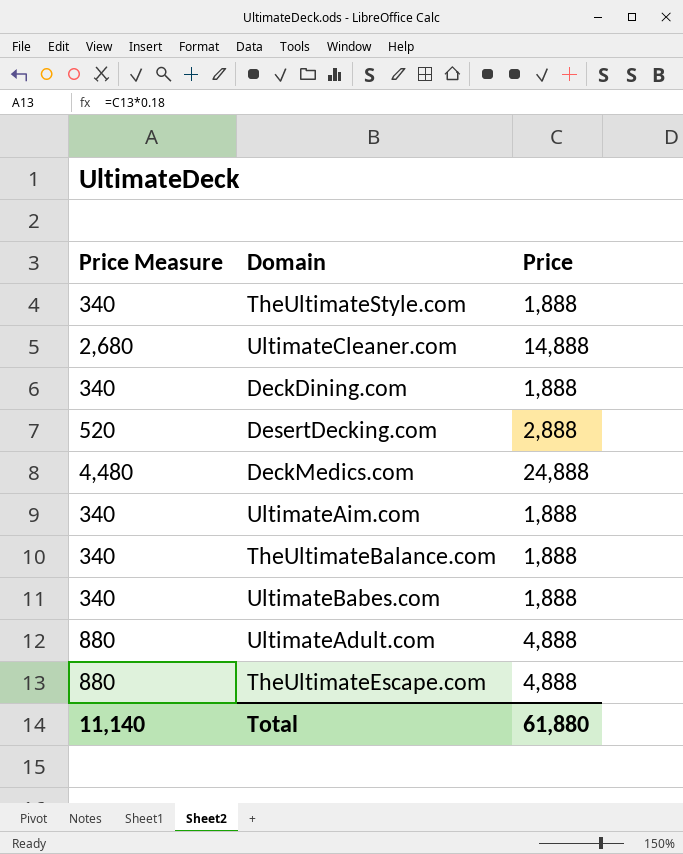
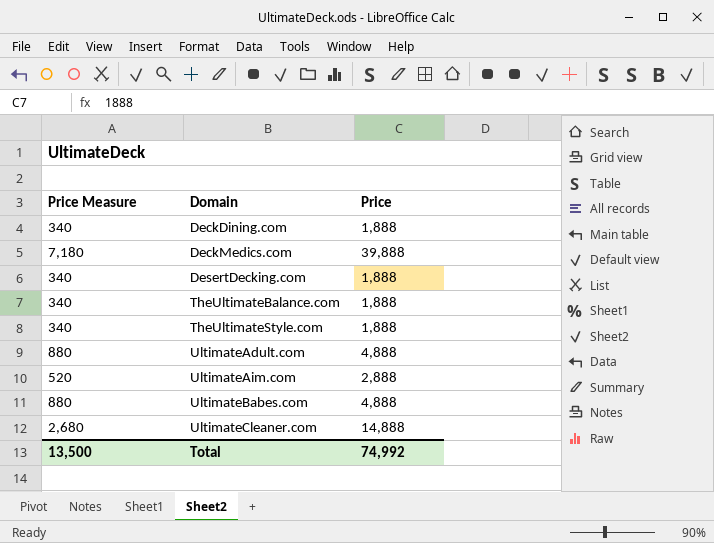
row order: none -> Domain ascending
row TheUltimateEscape.com: 880 | 4,888 -> none
DeckMedics.com | Price Measure: 4,480 -> 7,180
DeckMedics.com | Price: 24,888 -> 39,888
DesertDecking.com | Price Measure: 520 -> 340
DesertDecking.com | Price: 2,888 -> 1,888
UltimateAim.com | Price Measure: 340 -> 520
UltimateAim.com | Price: 1,888 -> 2,888
UltimateBabes.com | Price Measure: 340 -> 880
UltimateBabes.com | Price: 1,888 -> 4,888
Total | Price Measure: 11,140 -> 13,500
Total | Price: 61,880 -> 74,992

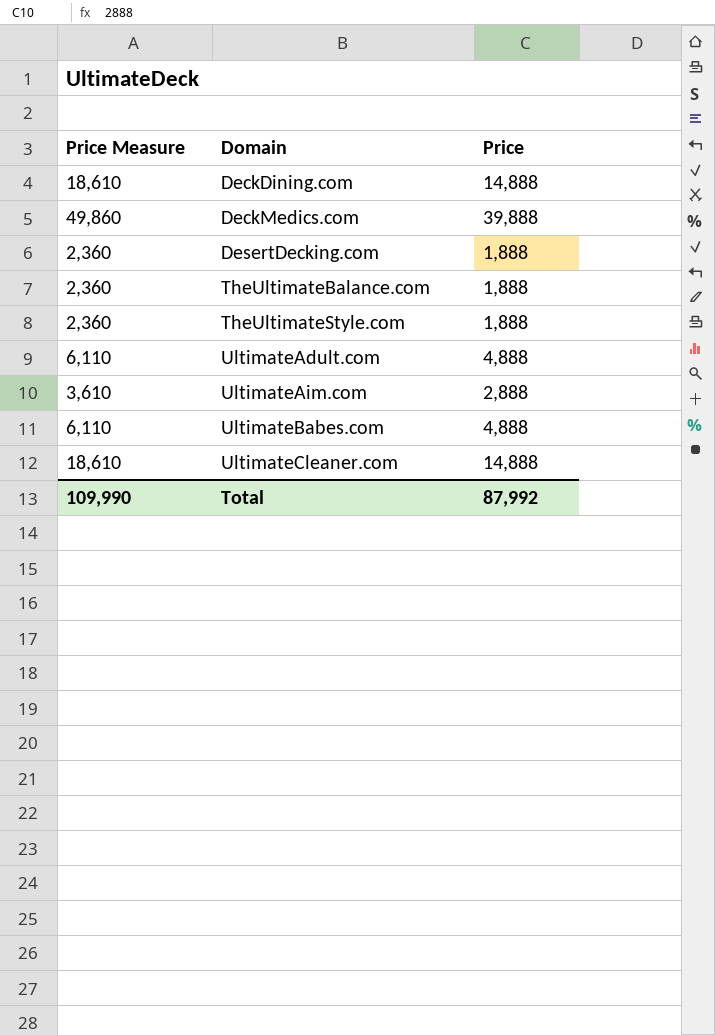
column Price Measure | formula: [Price] * 0.18 -> [Price] * 1.25
DeckDining.com | Price: 1,888 -> 14,888
Total | Price Measure: 13,500 -> 109,990
Total | Price: 74,992 -> 87,992

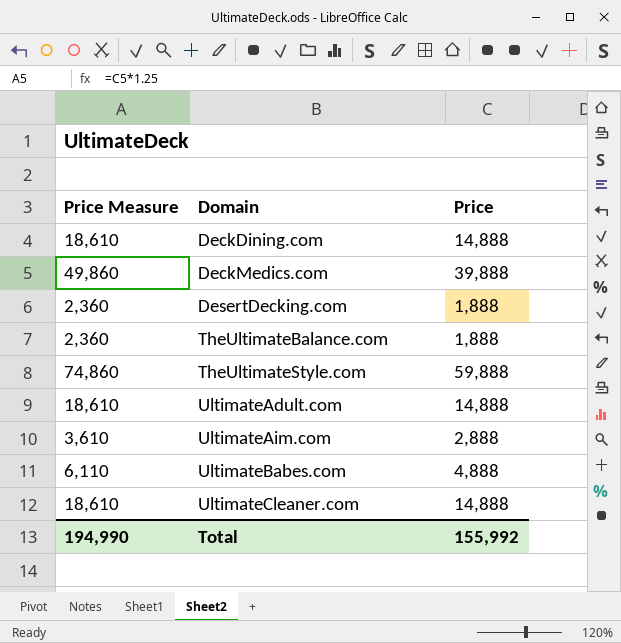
TheUltimateStyle.com | Price Measure: 2,360 -> 74,860
TheUltimateStyle.com | Price: 1,888 -> 59,888
UltimateAdult.com | Price Measure: 6,110 -> 18,610
UltimateAdult.com | Price: 4,888 -> 14,888
Total | Price Measure: 109,990 -> 194,990
Total | Price: 87,992 -> 155,992

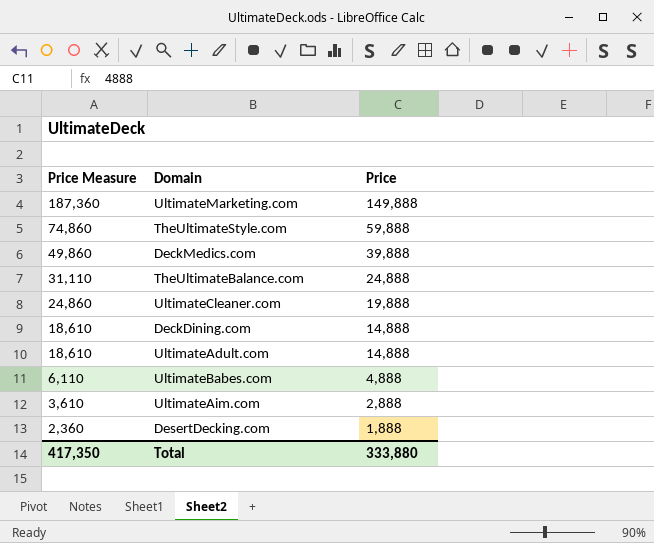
row order: Domain ascending -> Price Measure descending
row UltimateMarketing.com: none -> 187,360 | 149,888
TheUltimateBalance.com | Price Measure: 2,360 -> 31,110
TheUltimateBalance.com | Price: 1,888 -> 24,888
UltimateCleaner.com | Price Measure: 18,610 -> 24,860
UltimateCleaner.com | Price: 14,888 -> 19,888
Total | Price Measure: 194,990 -> 417,350
Total | Price: 155,992 -> 333,880

